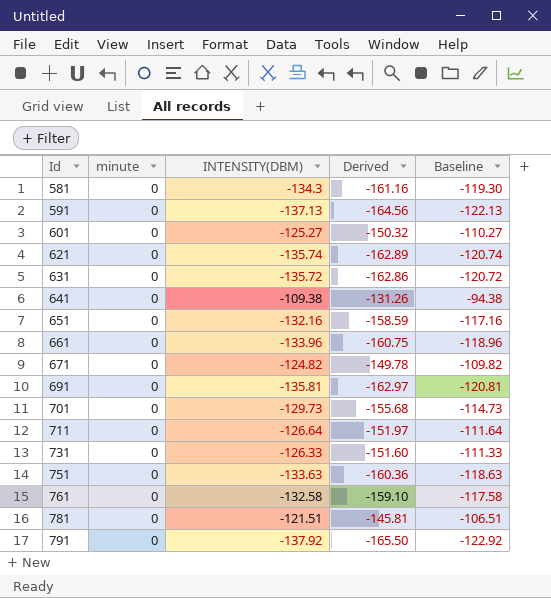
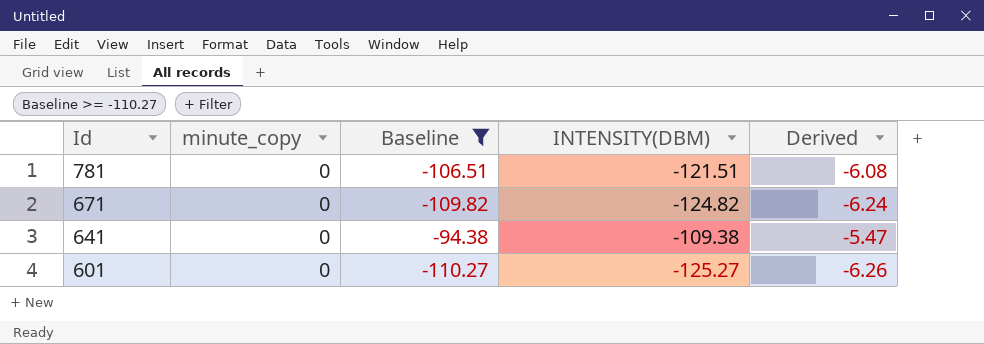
filter: none -> Baseline >= -110.27
row order: Id ascending -> Id descending
column name: minute -> minute_copy
column Baseline | position: 5 -> 3
column Derived | formula: [INTENSITY(DBM)] * 1.2 -> [INTENSITY(DBM)] * 0.05

